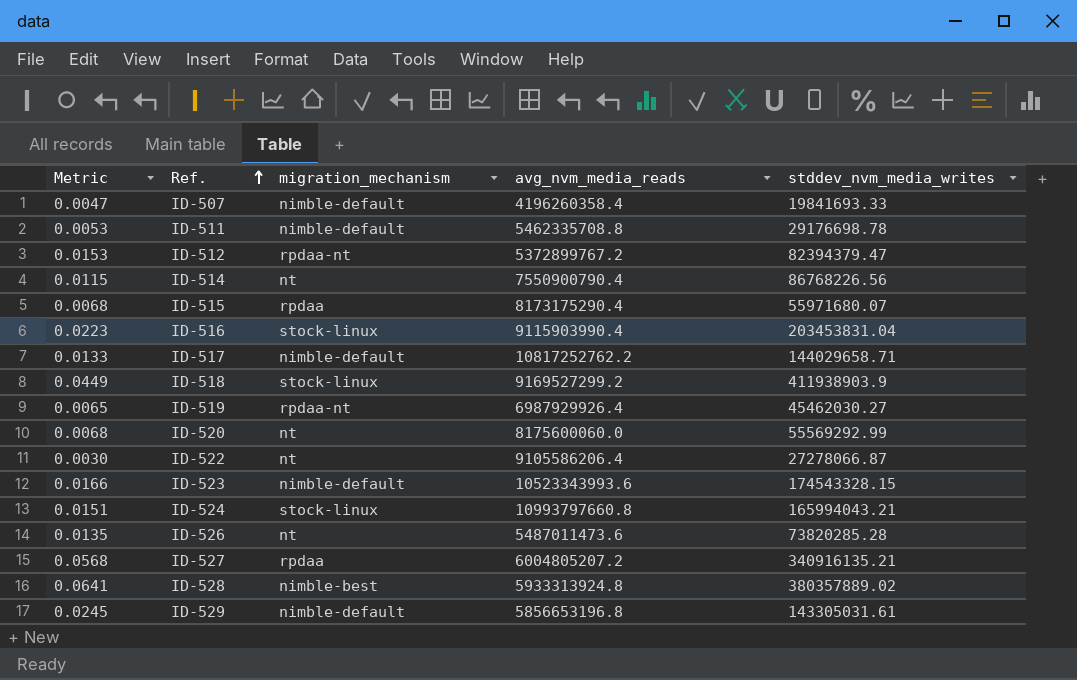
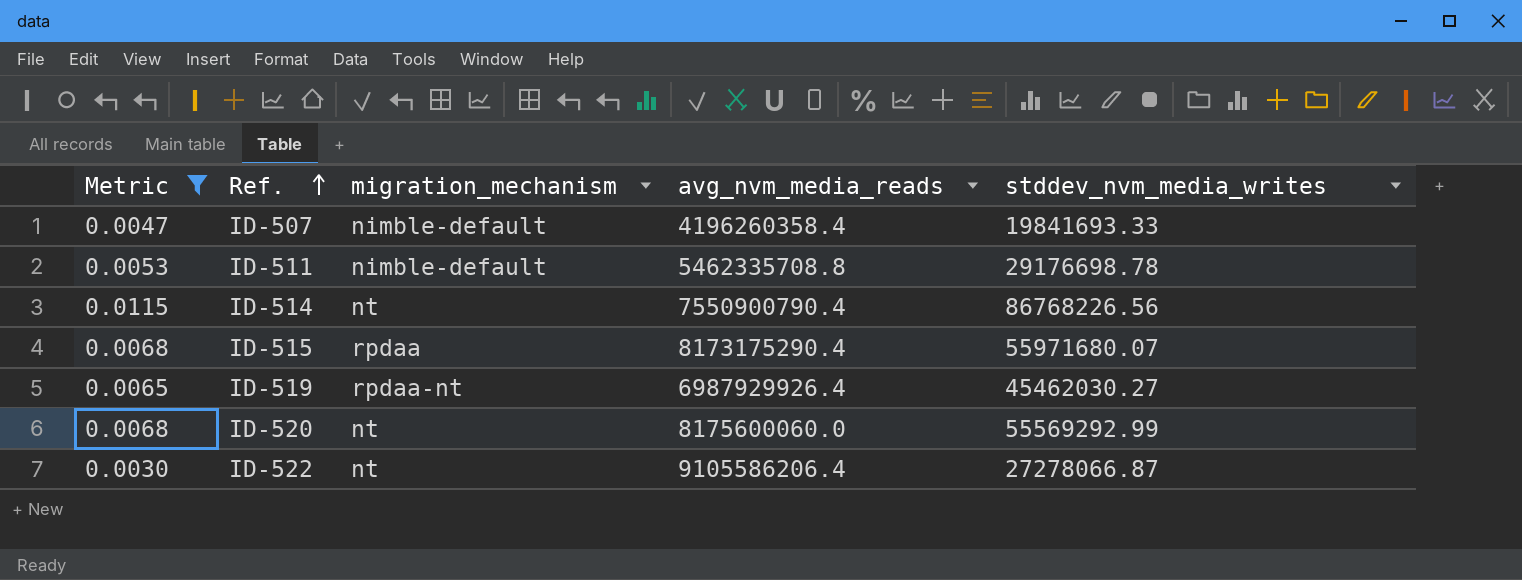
filter: none -> Metric <= 0.0115

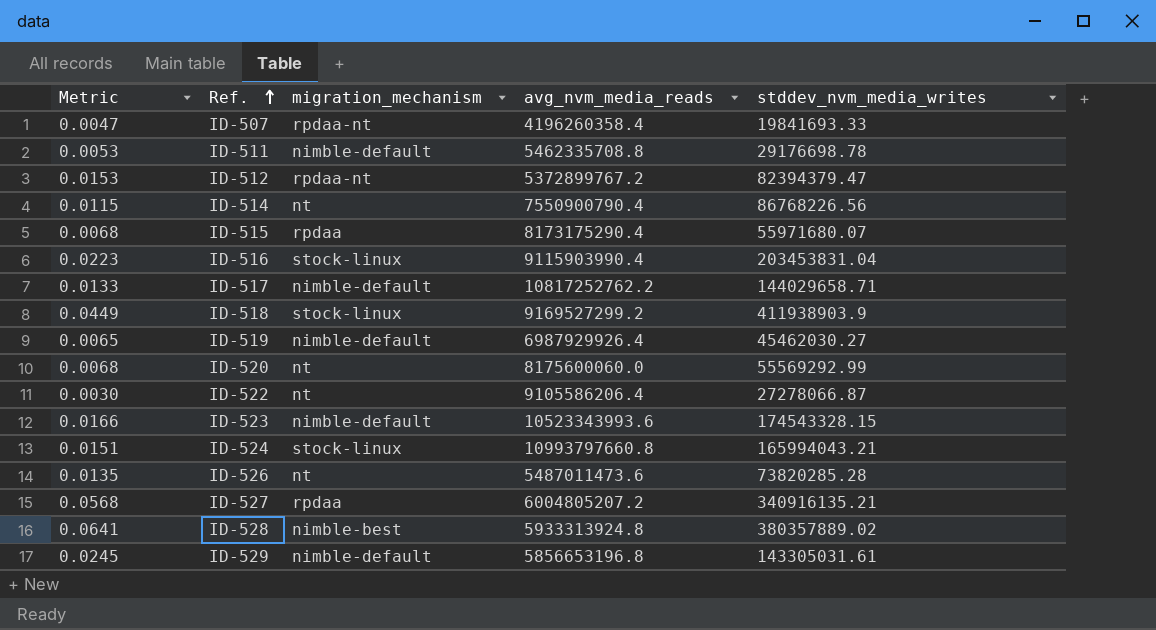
filter: Metric <= 0.0115 -> none
ID-507 | migration_mechanism: nimble-default -> rpdaa-nt
ID-519 | migration_mechanism: rpdaa-nt -> nimble-default

